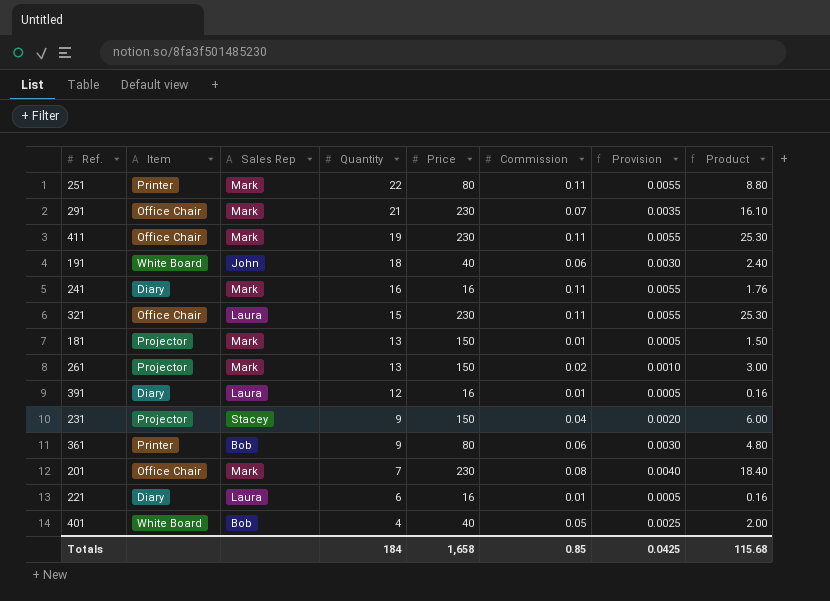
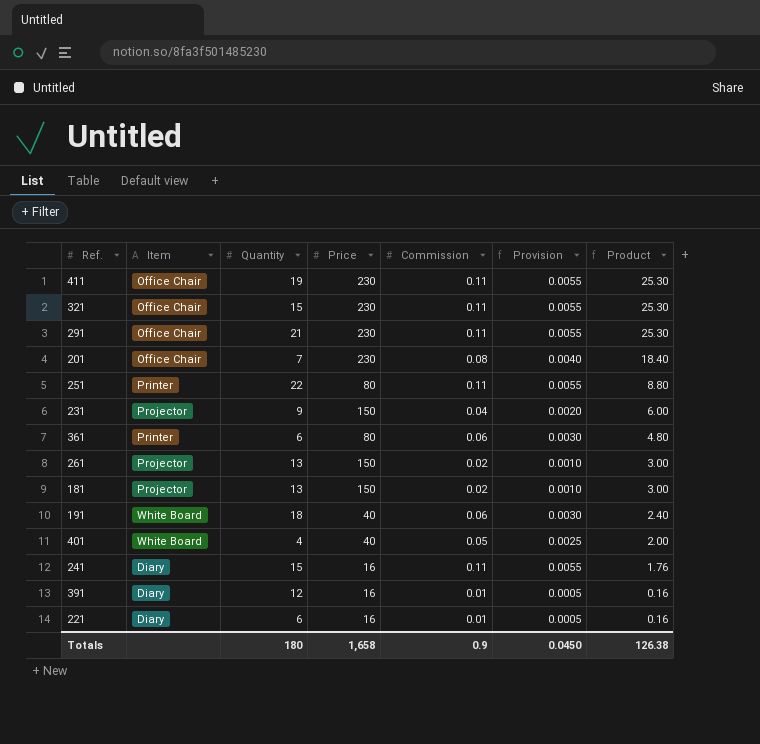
row order: Quantity descending -> Product descending
column Sales Rep | position: 3 -> none
291 | Commission: 0.07 -> 0.11
291 | Provision: 0.0035 -> 0.0055
291 | Product: 16.10 -> 25.30
361 | Quantity: 9 -> 6
181 | Commission: 0.01 -> 0.02
181 | Provision: 0.0005 -> 0.0010
181 | Product: 1.50 -> 3.00
241 | Quantity: 16 -> 15
Totals | Quantity: 184 -> 180
Totals | Commission: 0.85 -> 0.9
Totals | Provision: 0.0425 -> 0.0450
Totals | Product: 115.68 -> 126.38

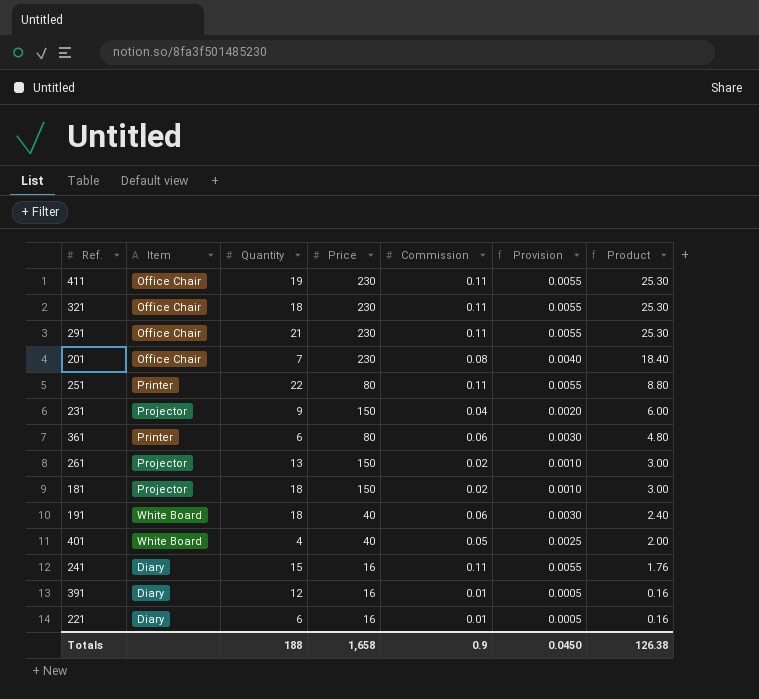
321 | Quantity: 15 -> 18
181 | Quantity: 13 -> 18
Totals | Quantity: 180 -> 188

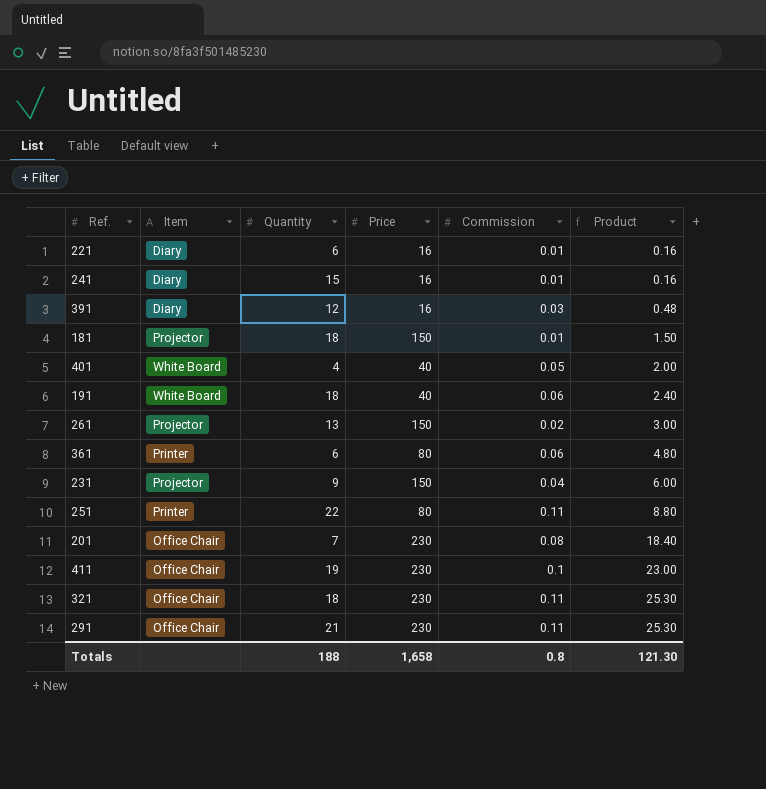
row order: Product descending -> Product ascending
column Provision | formula: [Commission] * 0.05 -> none
241 | Commission: 0.11 -> 0.01
241 | Product: 1.76 -> 0.16
391 | Commission: 0.01 -> 0.03
391 | Product: 0.16 -> 0.48
181 | Commission: 0.02 -> 0.01
181 | Product: 3.00 -> 1.50
411 | Commission: 0.11 -> 0.1
411 | Product: 25.30 -> 23.00
Totals | Commission: 0.9 -> 0.8
Totals | Product: 126.38 -> 121.30

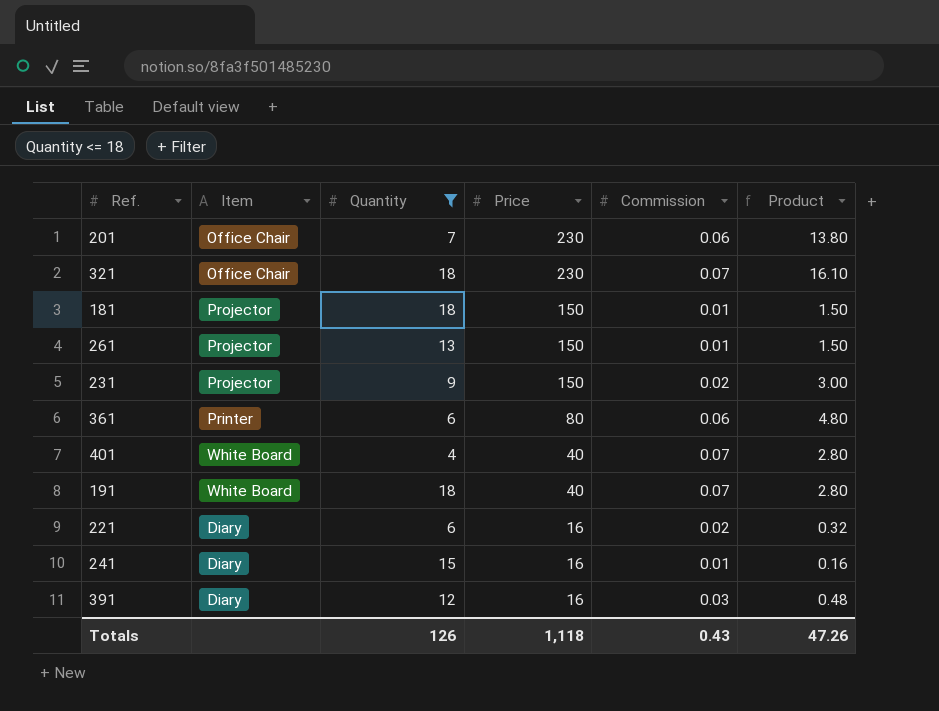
filter: none -> Quantity <= 18
row order: Product ascending -> Price descending
201 | Commission: 0.08 -> 0.06
201 | Product: 18.40 -> 13.80
321 | Commission: 0.11 -> 0.07
321 | Product: 25.30 -> 16.10
261 | Commission: 0.02 -> 0.01
261 | Product: 3.00 -> 1.50
231 | Commission: 0.04 -> 0.02
231 | Product: 6.00 -> 3.00
401 | Commission: 0.05 -> 0.07
401 | Product: 2.00 -> 2.80
191 | Commission: 0.06 -> 0.07
191 | Product: 2.40 -> 2.80
221 | Commission: 0.01 -> 0.02
221 | Product: 0.16 -> 0.32
Totals | Quantity: 188 -> 126
Totals | Price: 1,658 -> 1,118
Totals | Commission: 0.8 -> 0.43
Totals | Product: 121.30 -> 47.26

